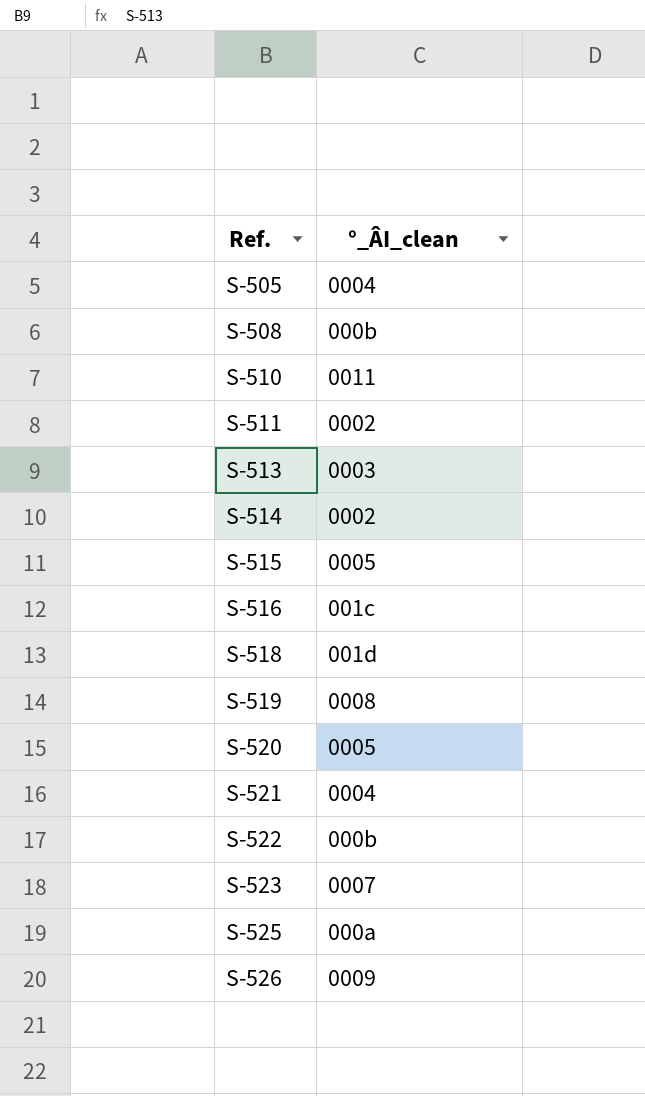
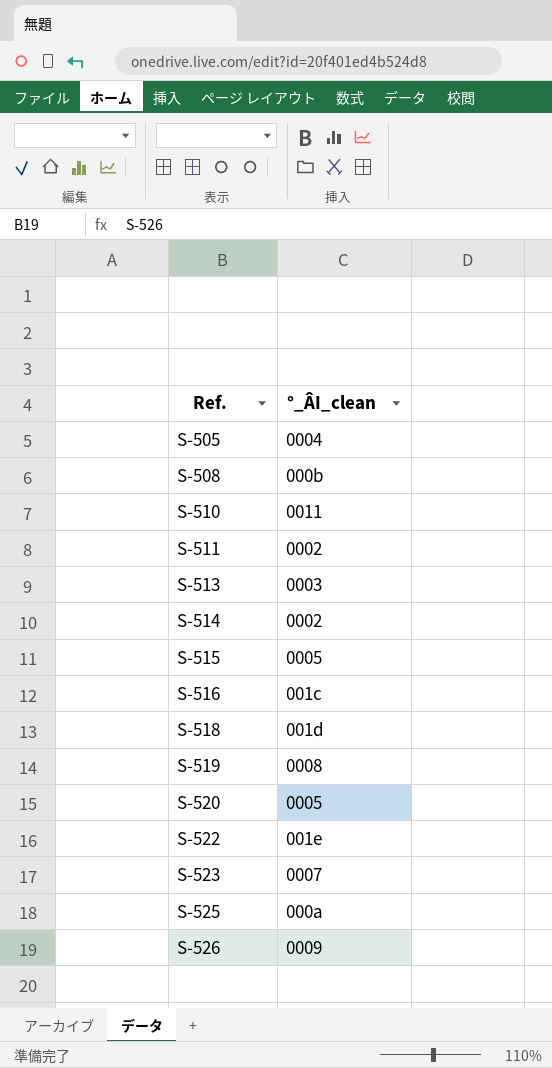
row S-521: 0004 -> none
S-522 | °_ÂI_clean: 000b -> 001e

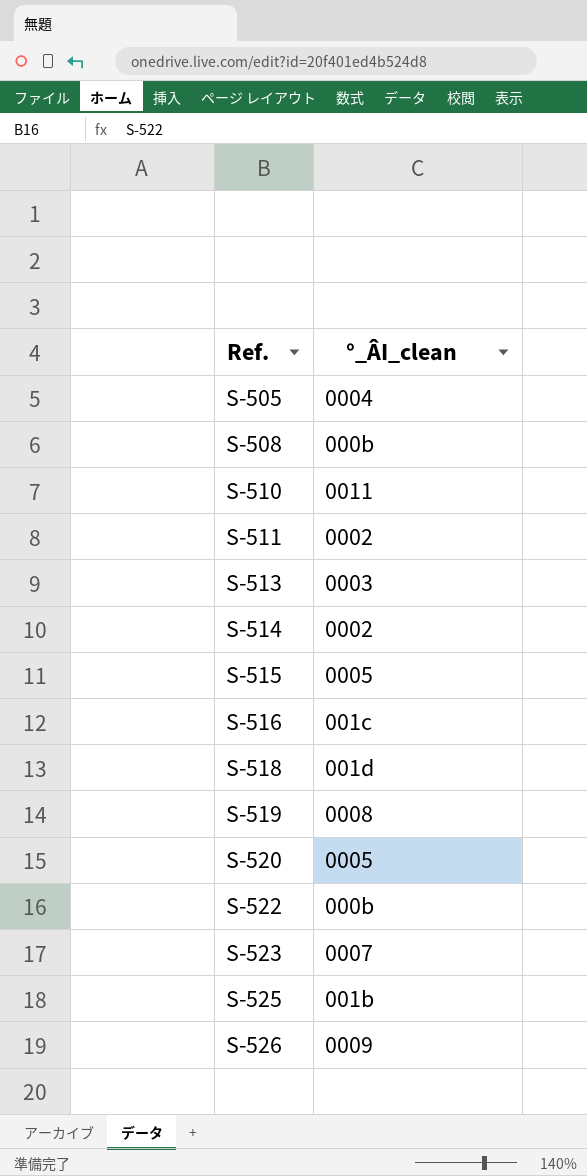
S-522 | °_ÂI_clean: 001e -> 000b
S-525 | °_ÂI_clean: 000a -> 001b

